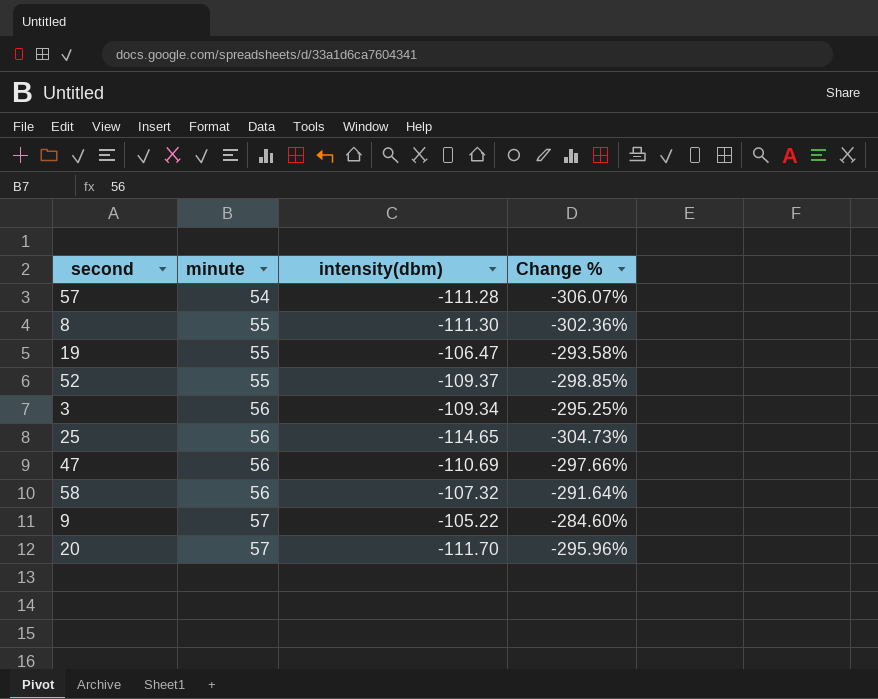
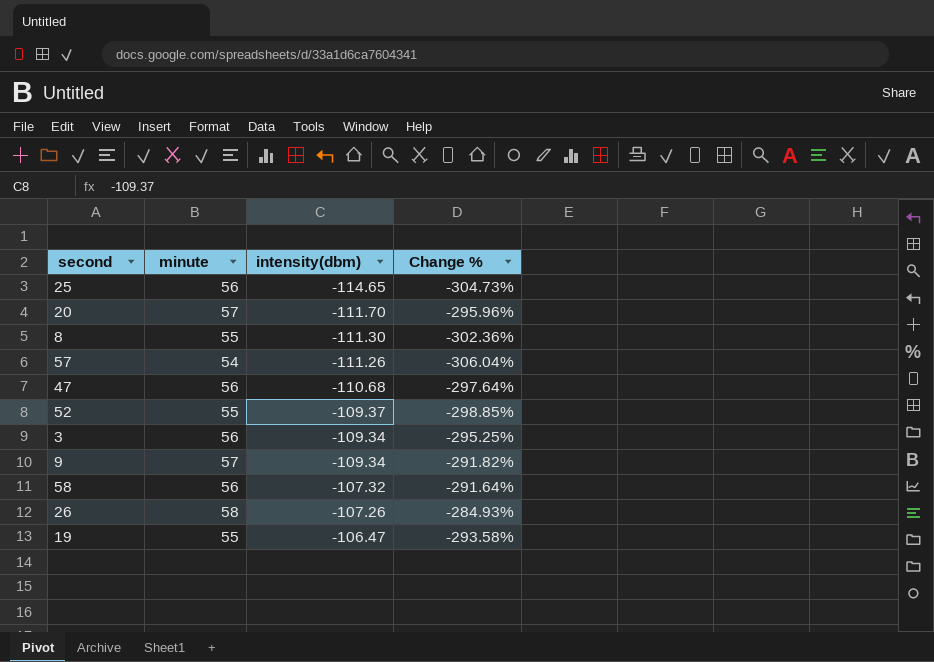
row order: minute ascending -> intensity(dbm) ascending
57 | intensity(dbm): -111.28 -> -111.26
57 | Change %: -306.07% -> -306.04%
47 | intensity(dbm): -110.69 -> -110.68
47 | Change %: -297.66% -> -297.64%
9 | intensity(dbm): -105.22 -> -109.34
9 | Change %: -284.60% -> -291.82%
row 26: none -> 58 | -107.26 | -284.93%

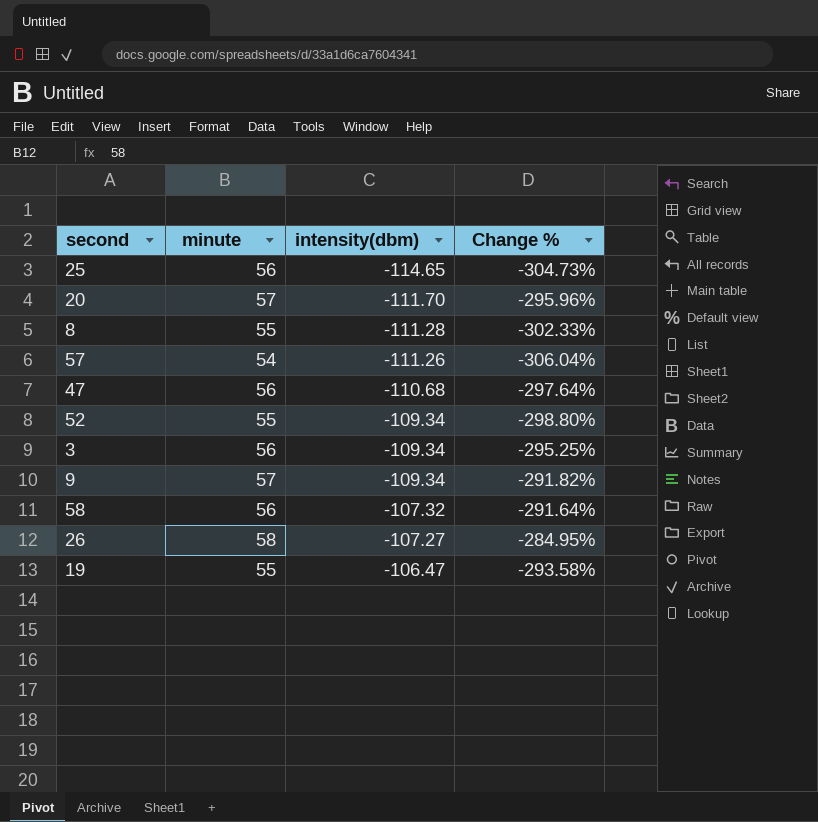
8 | intensity(dbm): -111.30 -> -111.28
8 | Change %: -302.36% -> -302.33%
52 | intensity(dbm): -109.37 -> -109.34
52 | Change %: -298.85% -> -298.80%
26 | intensity(dbm): -107.26 -> -107.27
26 | Change %: -284.93% -> -284.95%

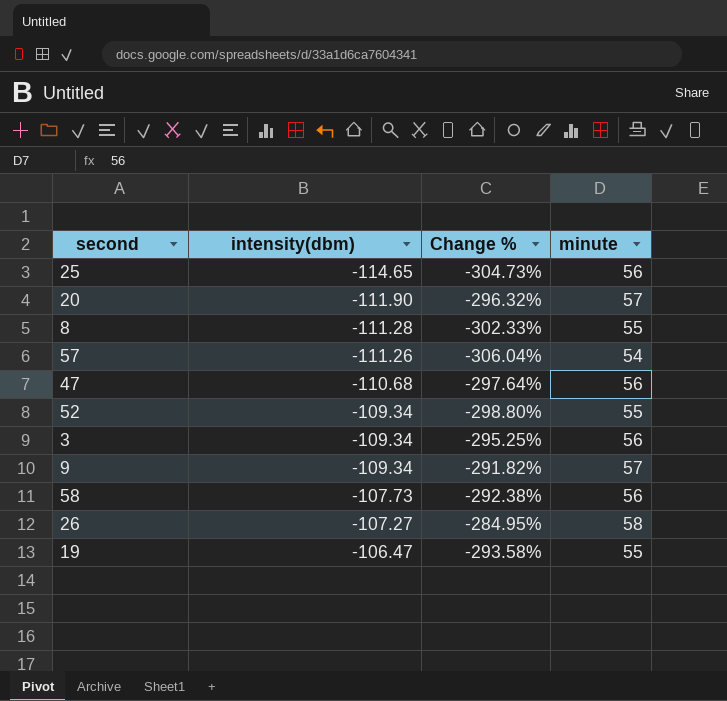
column minute | position: 2 -> 4
20 | intensity(dbm): -111.70 -> -111.90
20 | Change %: -295.96% -> -296.32%
58 | intensity(dbm): -107.32 -> -107.73
58 | Change %: -291.64% -> -292.38%

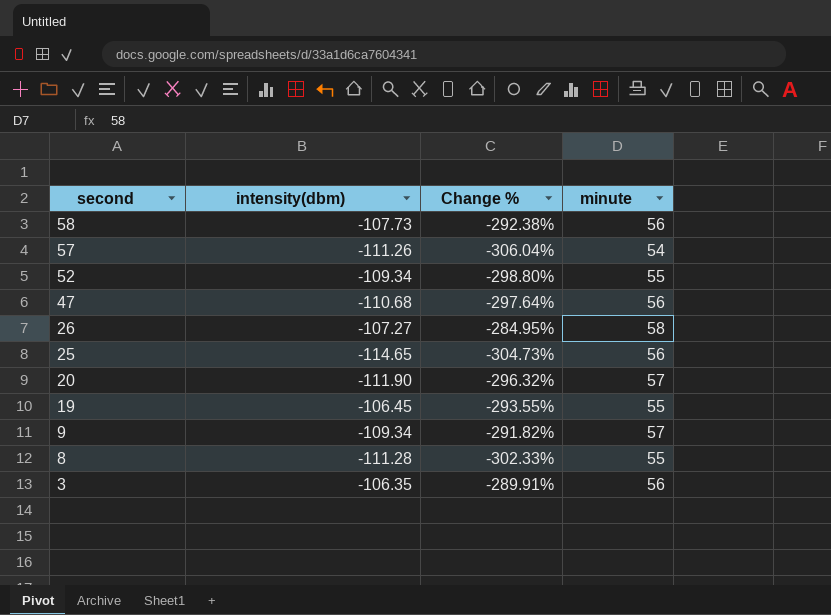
row order: intensity(dbm) ascending -> second descending
19 | intensity(dbm): -106.47 -> -106.45
19 | Change %: -293.58% -> -293.55%
3 | intensity(dbm): -109.34 -> -106.35
3 | Change %: -295.25% -> -289.91%

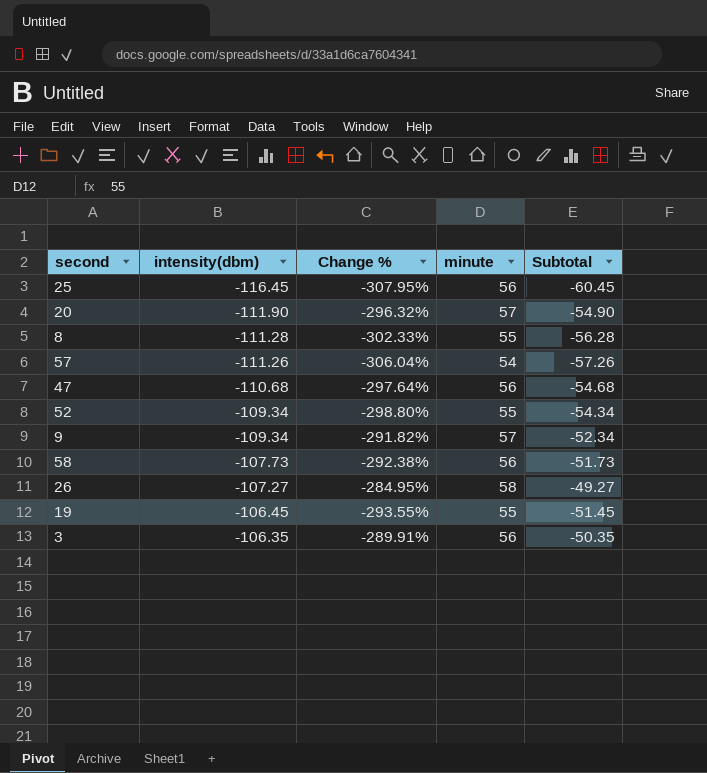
row order: second descending -> intensity(dbm) ascending
column Subtotal | formula: none -> [intensity(dbm)] + [minute]
25 | intensity(dbm): -114.65 -> -116.45
25 | Change %: -304.73% -> -307.95%

